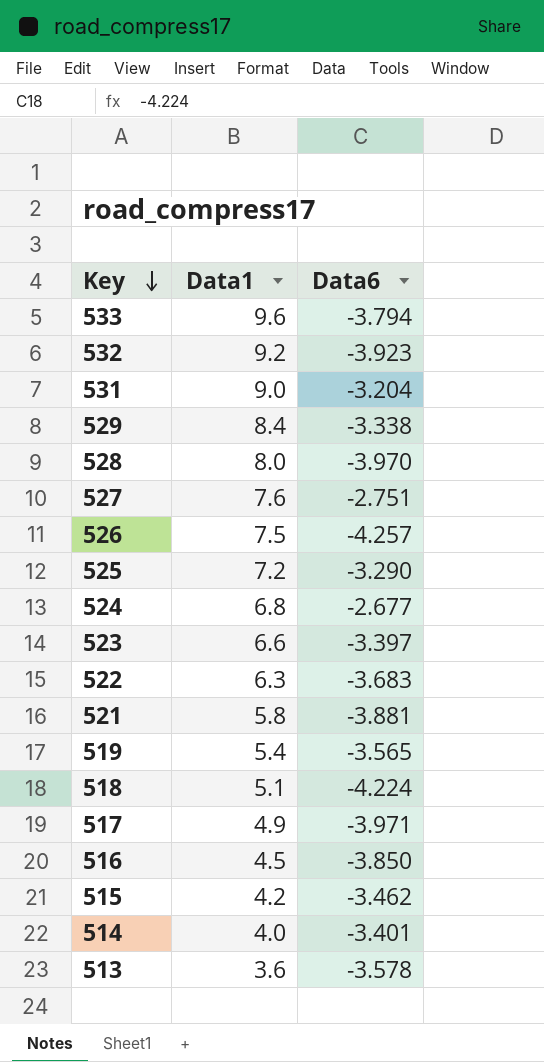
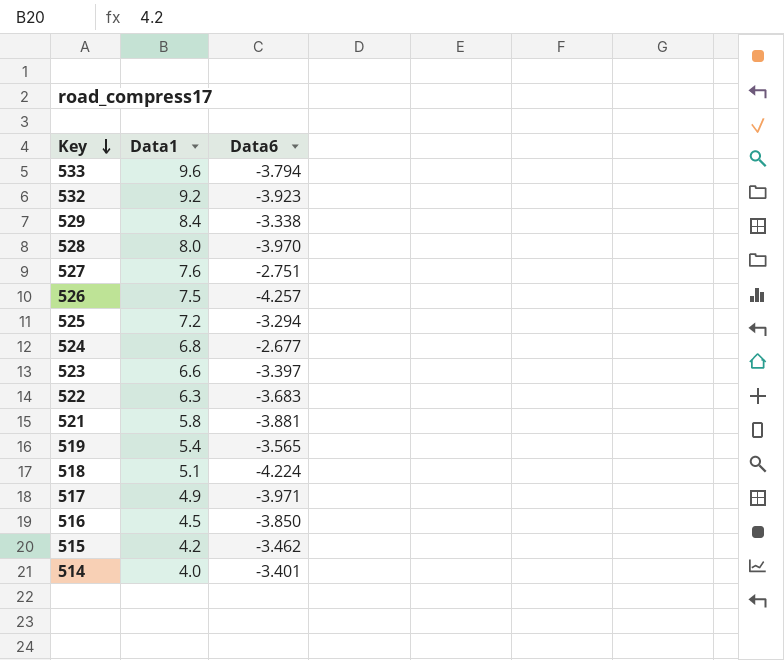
row 531: 9.0 | -3.204 -> none
row 513: 3.6 | -3.578 -> none
525 | Data6: -3.290 -> -3.294

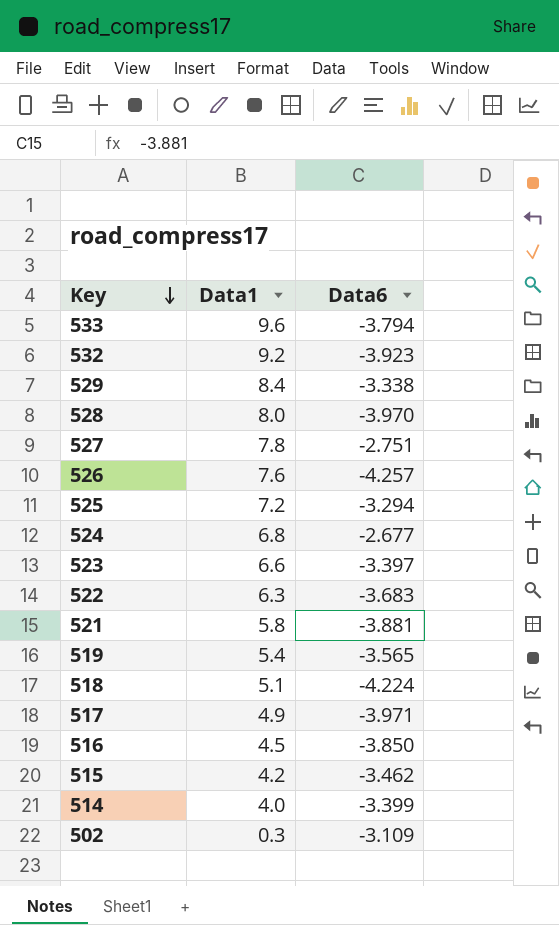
527 | Data1: 7.6 -> 7.8
526 | Data1: 7.5 -> 7.6
514 | Data6: -3.401 -> -3.399
row 502: none -> 0.3 | -3.109

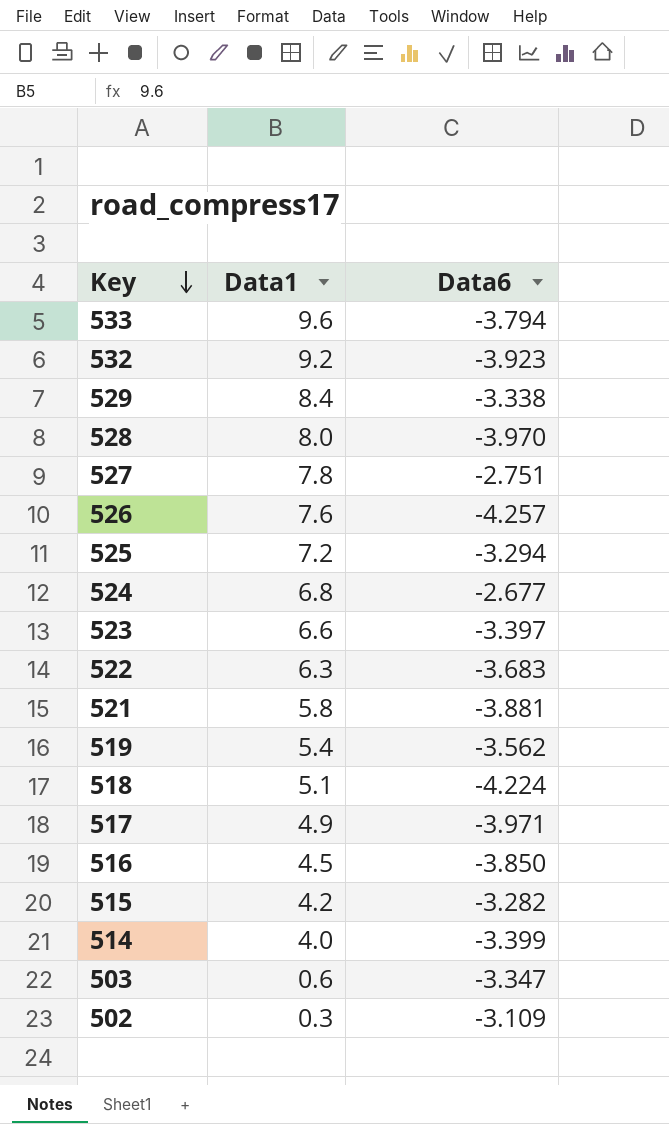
519 | Data6: -3.565 -> -3.562
515 | Data6: -3.462 -> -3.282
row 503: none -> 0.6 | -3.347

